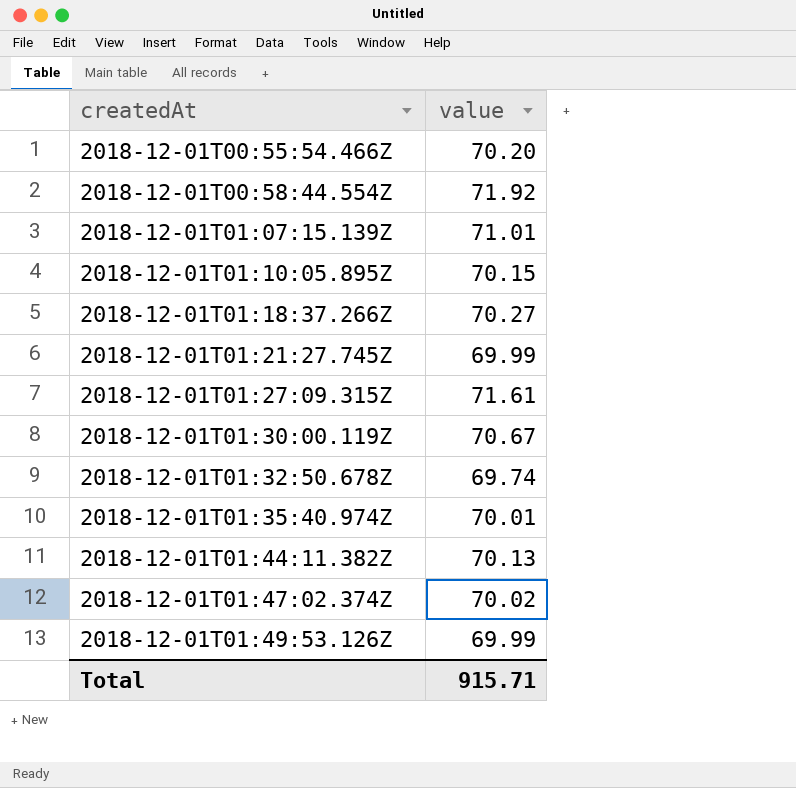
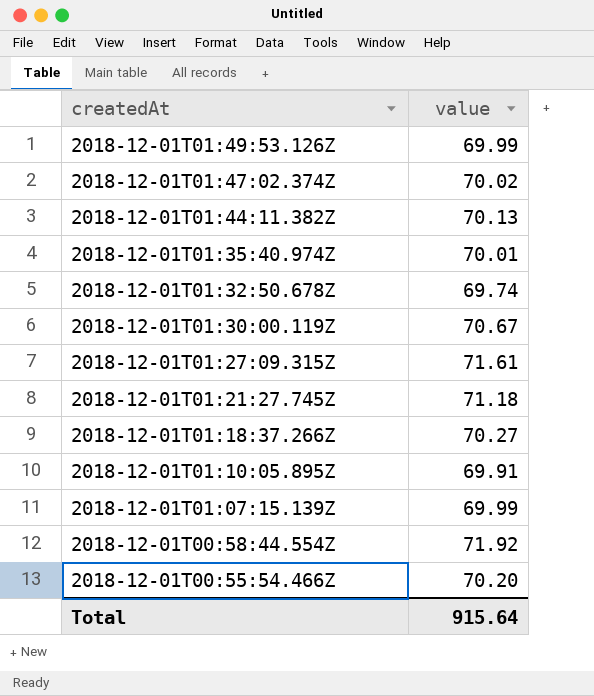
row order: createdAt ascending -> createdAt descending
2018-12-01T01:21:27.745Z | value: 69.99 -> 71.18
2018-12-01T01:10:05.895Z | value: 70.15 -> 69.91
2018-12-01T01:07:15.139Z | value: 71.01 -> 69.99
Total | value: 915.71 -> 915.64

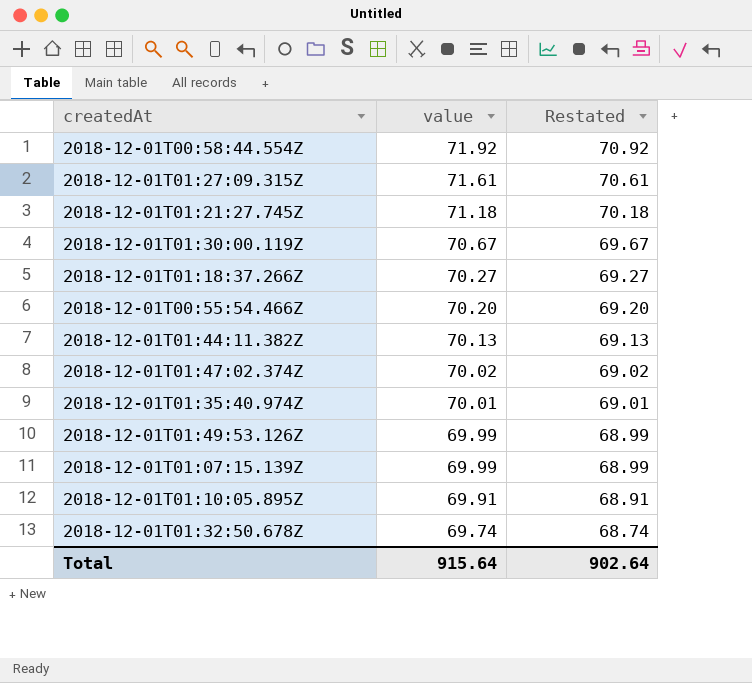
row order: createdAt descending -> value descending
column Restated | formula: none -> [value] - 1

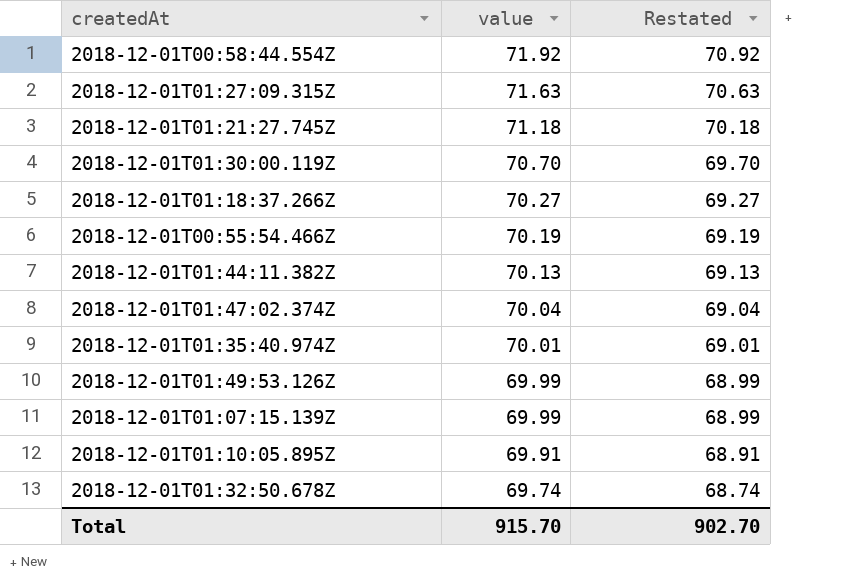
2018-12-01T01:27:09.315Z | value: 71.61 -> 71.63
2018-12-01T01:27:09.315Z | Restated: 70.61 -> 70.63
2018-12-01T01:30:00.119Z | value: 70.67 -> 70.70
2018-12-01T01:30:00.119Z | Restated: 69.67 -> 69.70
2018-12-01T00:55:54.466Z | value: 70.20 -> 70.19
2018-12-01T00:55:54.466Z | Restated: 69.20 -> 69.19
2018-12-01T01:47:02.374Z | value: 70.02 -> 70.04
2018-12-01T01:47:02.374Z | Restated: 69.02 -> 69.04
Total | value: 915.64 -> 915.70
Total | Restated: 902.64 -> 902.70

